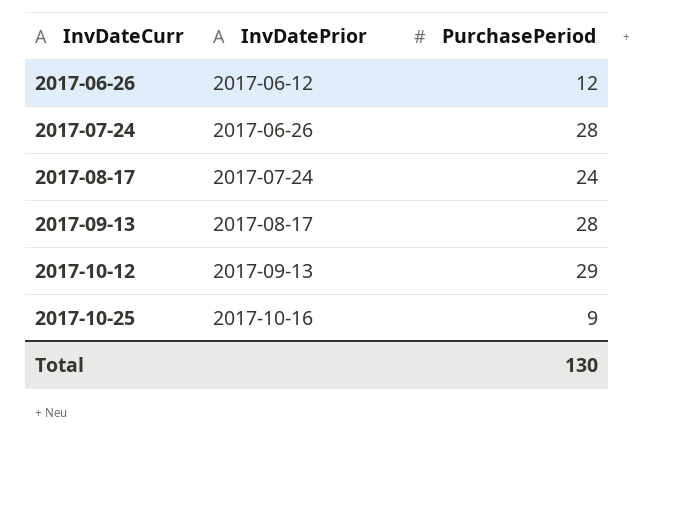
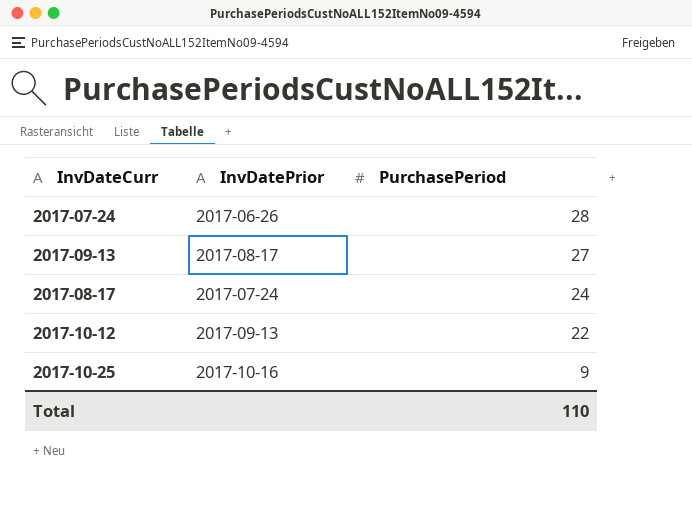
row order: InvDateCurr ascending -> PurchasePeriod descending
row 2017-06-26: 2017-06-12 | 12 -> none
2017-09-13 | PurchasePeriod: 28 -> 27
2017-10-12 | PurchasePeriod: 29 -> 22
Total | PurchasePeriod: 130 -> 110

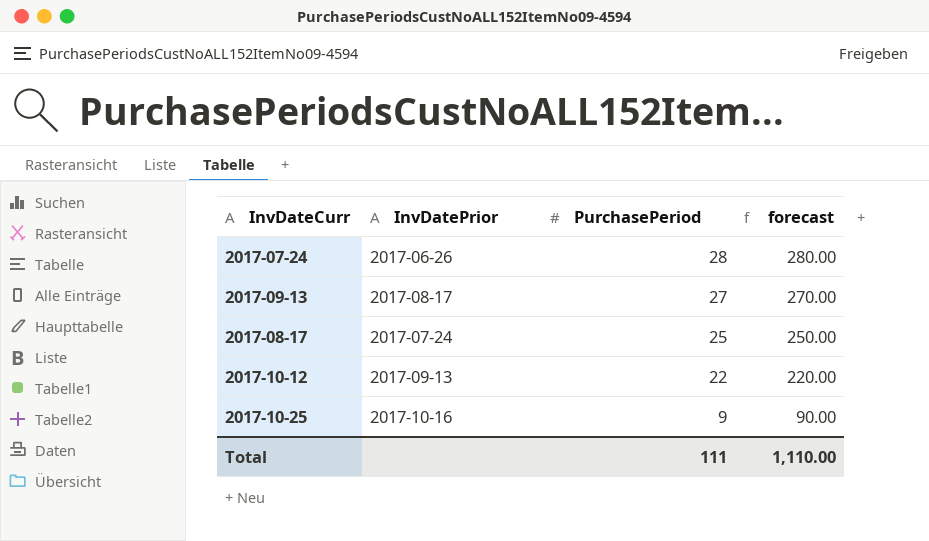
column forecast | formula: none -> [PurchasePeriod] * 10
2017-08-17 | PurchasePeriod: 24 -> 25
Total | PurchasePeriod: 110 -> 111

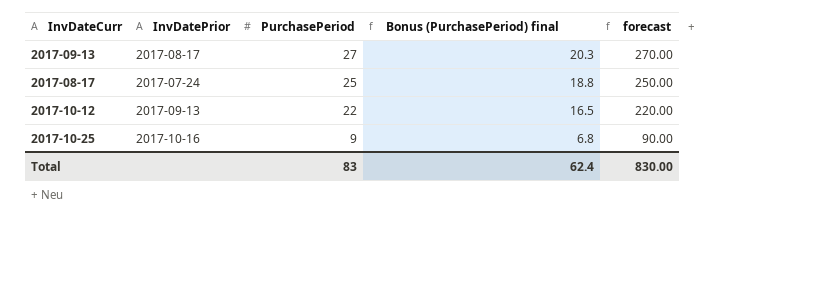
column Bonus (PurchasePeriod) final | formula: none -> [PurchasePeriod] * 0.75
row 2017-07-24: 2017-06-26 | 28 | 280.00 -> none
Total | PurchasePeriod: 111 -> 83
Total | forecast: 1,110.00 -> 830.00

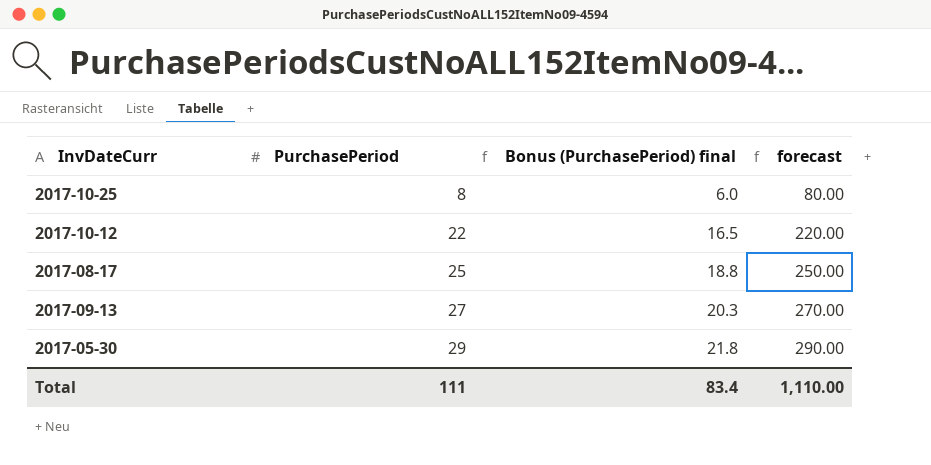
row order: PurchasePeriod descending -> PurchasePeriod ascending
column InvDatePrior | position: 2 -> none
2017-10-25 | PurchasePeriod: 9 -> 8
2017-10-25 | Bonus (PurchasePeriod) final: 6.8 -> 6.0
2017-10-25 | forecast: 90.00 -> 80.00
row 2017-05-30: none -> 29 | 21.8 | 290.00
Total | PurchasePeriod: 83 -> 111
Total | Bonus (PurchasePeriod) final: 62.4 -> 83.4
Total | forecast: 830.00 -> 1,110.00

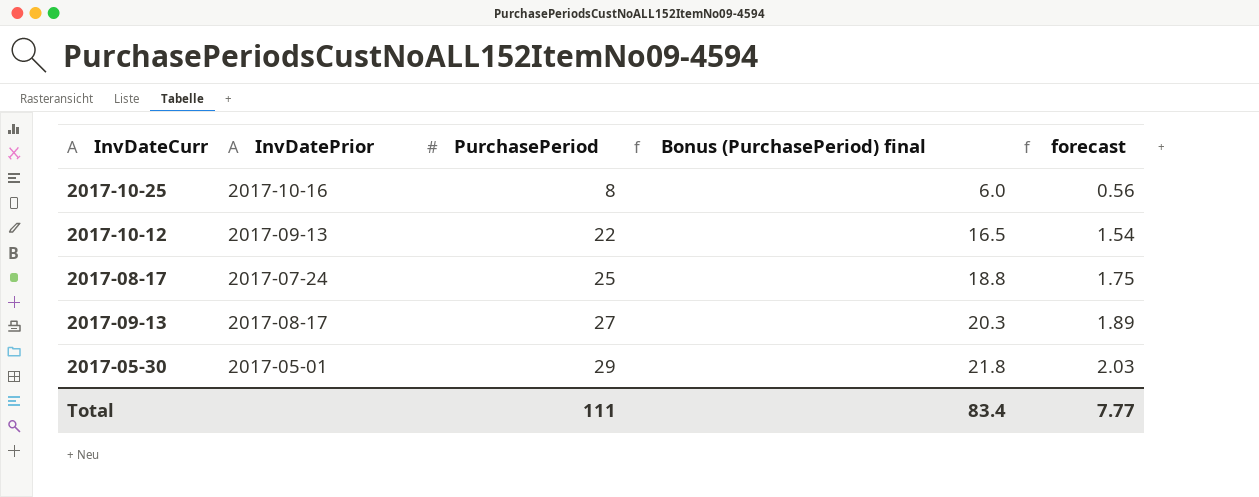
column InvDatePrior | position: none -> 2
column forecast | formula: [PurchasePeriod] * 10 -> [PurchasePeriod] * 0.07
Total | forecast: 1,110.00 -> 7.77

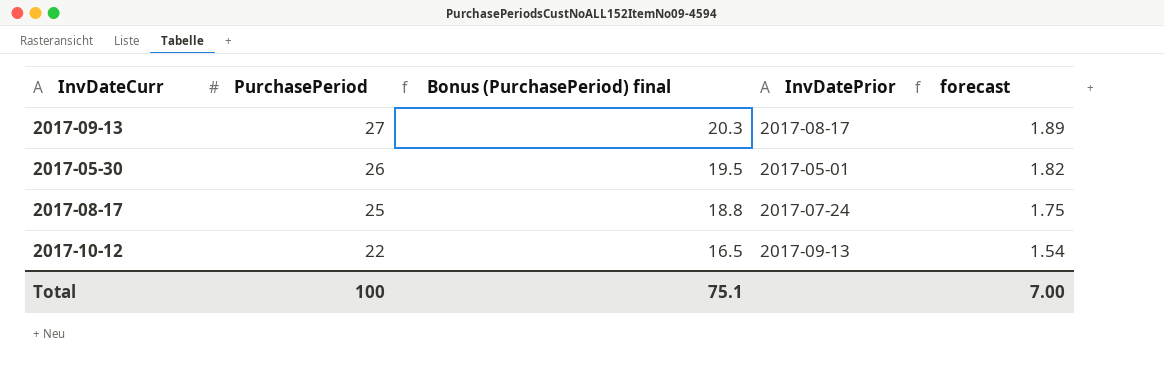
row order: PurchasePeriod ascending -> PurchasePeriod descending
column InvDatePrior | position: 2 -> 4
row 2017-10-25: 2017-10-16 | 8 | 6.0 | 0.56 -> none
2017-05-30 | PurchasePeriod: 29 -> 26
2017-05-30 | Bonus (PurchasePeriod) final: 21.8 -> 19.5
2017-05-30 | forecast: 2.03 -> 1.82
Total | PurchasePeriod: 111 -> 100
Total | Bonus (PurchasePeriod) final: 83.4 -> 75.1
Total | forecast: 7.77 -> 7.00

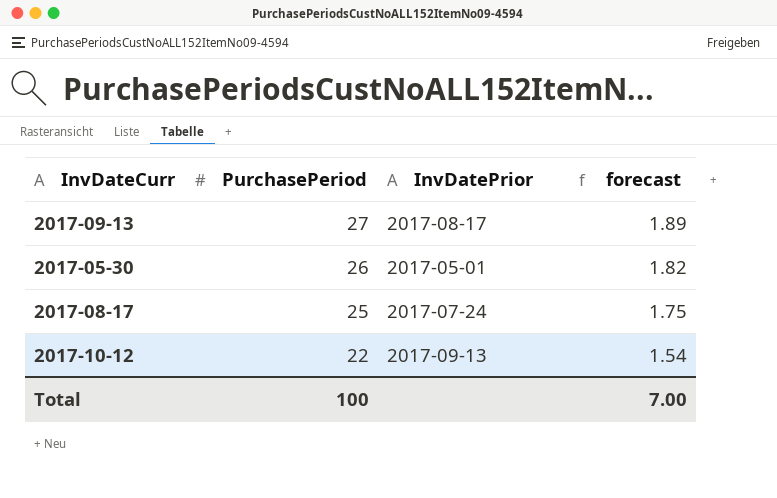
column Bonus (PurchasePeriod) final | formula: [PurchasePeriod] * 0.75 -> none

